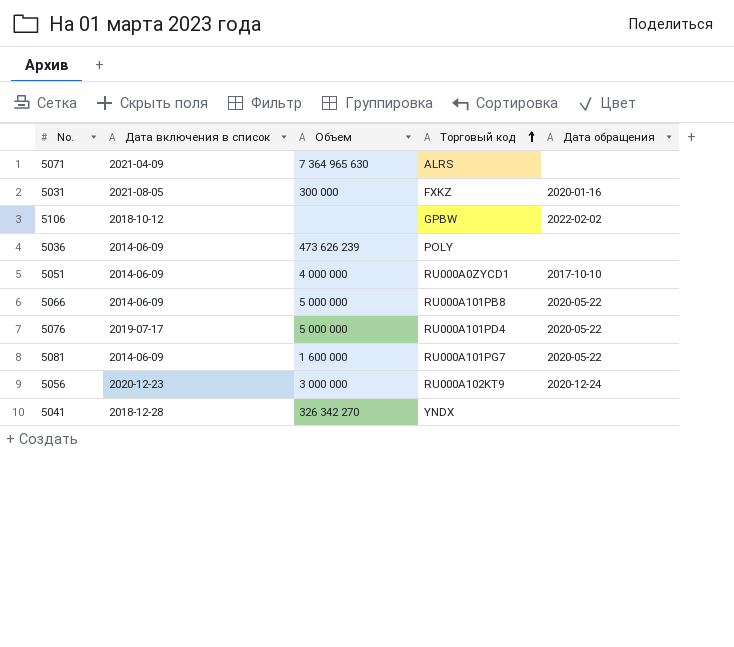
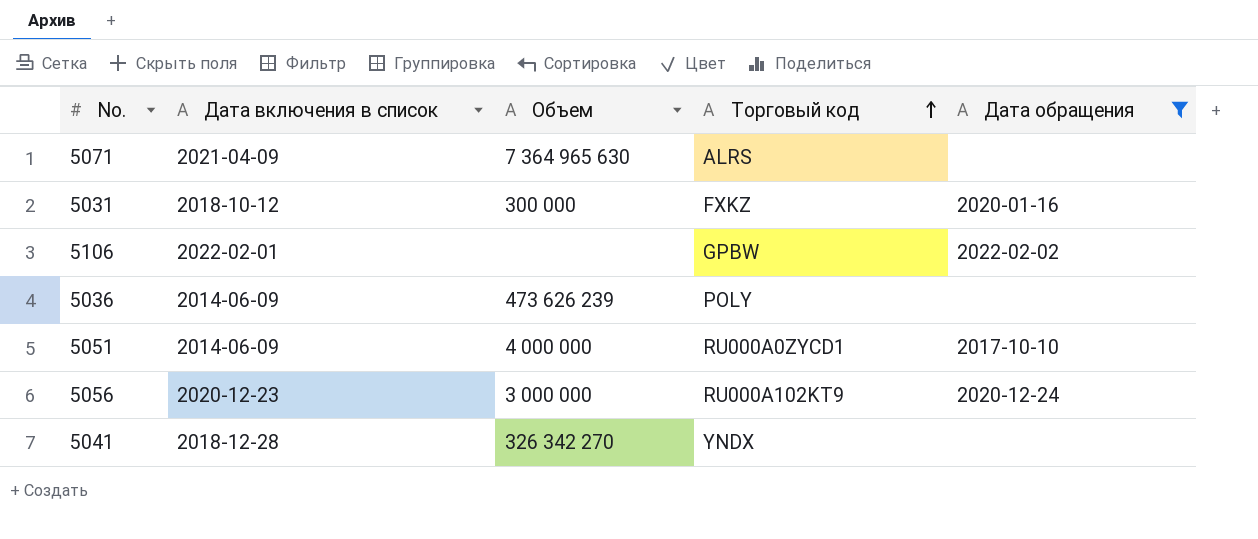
filter: none -> Дата обращения != 2020-05-22
5031 | Дата включения в список: 2021-08-05 -> 2018-10-12
5106 | Дата включения в список: 2018-10-12 -> 2022-02-01

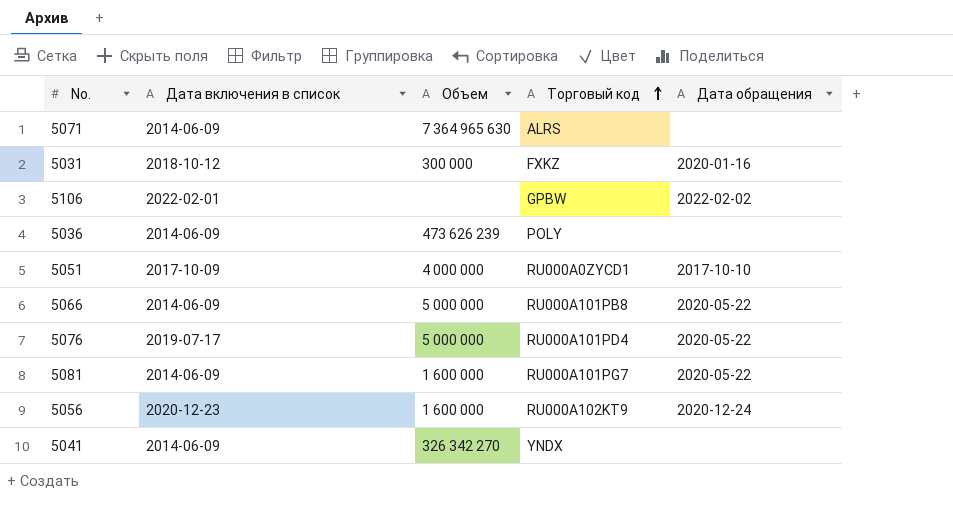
filter: Дата обращения != 2020-05-22 -> none
5071 | Дата включения в список: 2021-04-09 -> 2014-06-09
5051 | Дата включения в список: 2014-06-09 -> 2017-10-09
5056 | Объем: 3 000 000 -> 1 600 000
5041 | Дата включения в список: 2018-12-28 -> 2014-06-09

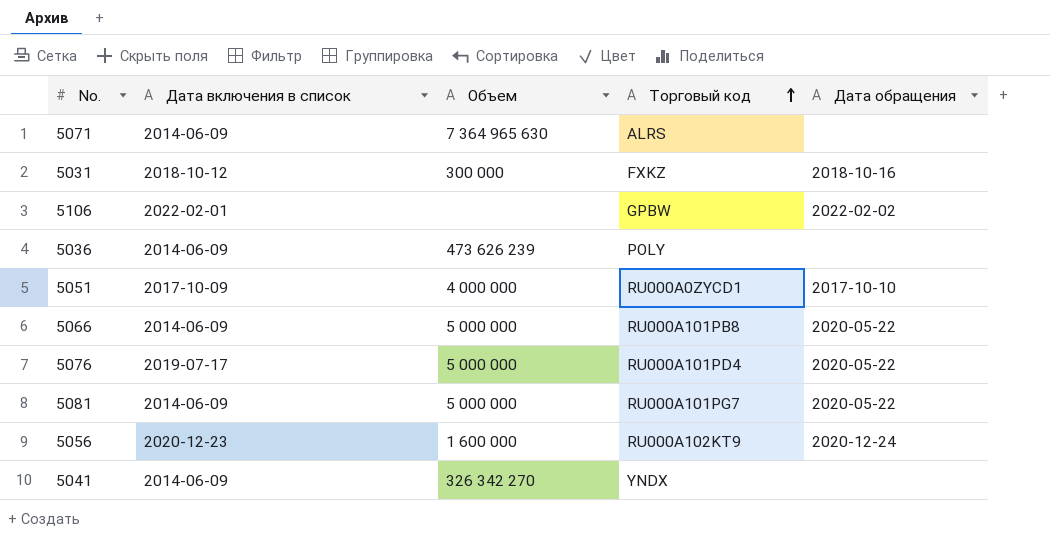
5031 | Дата обращения: 2020-01-16 -> 2018-10-16
5081 | Объем: 1 600 000 -> 5 000 000

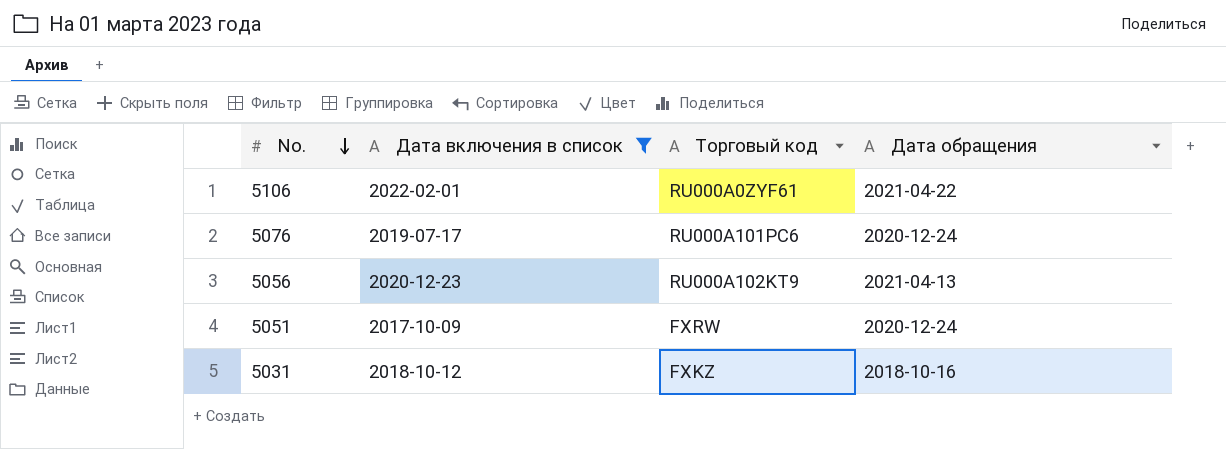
filter: none -> Дата включения в список != 2014-06-09
row order: Торговый код ascending -> No. descending
column Объем | position: 3 -> none
5106 | Торговый код: GPBW -> RU000A0ZYF61
5106 | Дата обращения: 2022-02-02 -> 2021-04-22
5076 | Торговый код: RU000A101PD4 -> RU000A101PC6
5076 | Дата обращения: 2020-05-22 -> 2020-12-24
5056 | Дата обращения: 2020-12-24 -> 2021-04-13
5051 | Торговый код: RU000A0ZYCD1 -> FXRW
5051 | Дата обращения: 2017-10-10 -> 2020-12-24

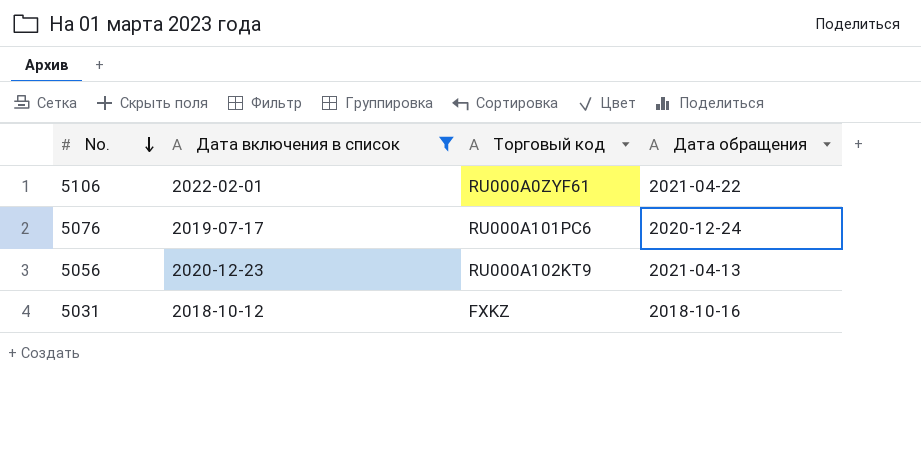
row 5051: 2017-10-09 | FXRW | 2020-12-24 -> none

